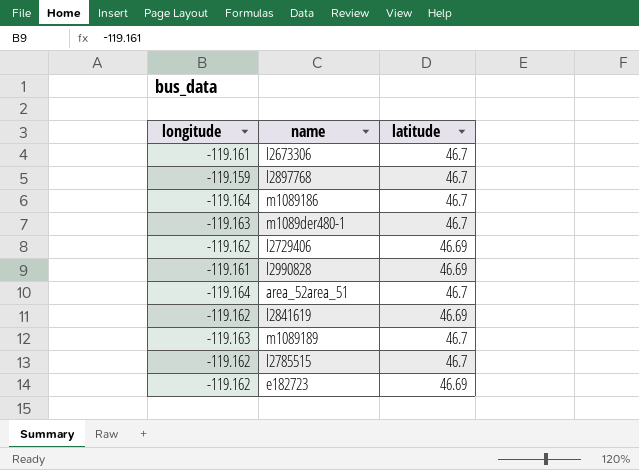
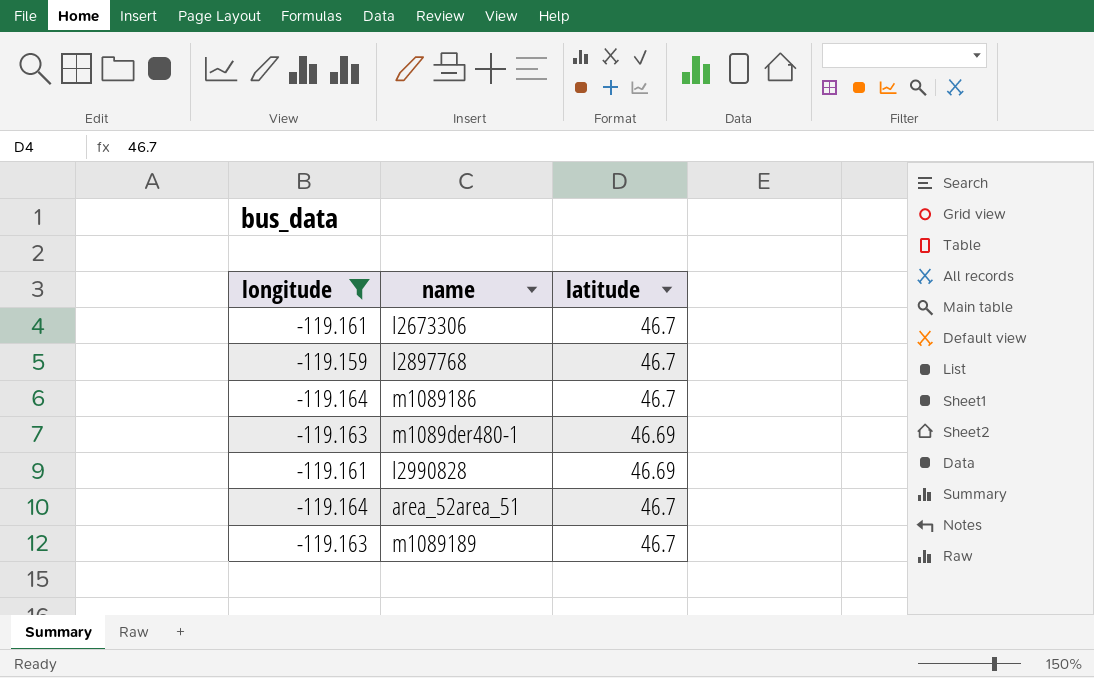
filter: none -> longitude != -119.162
m1089der480-1 | latitude: 46.7 -> 46.69

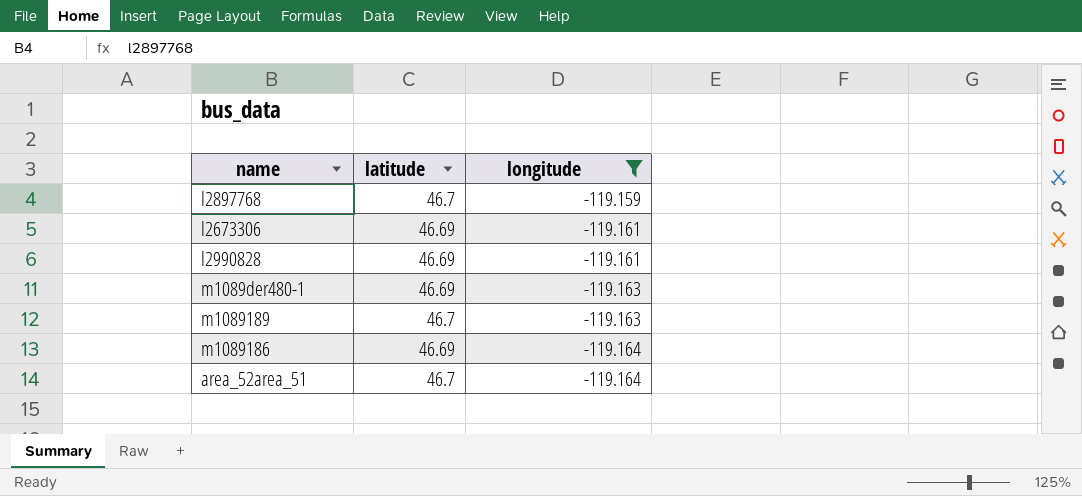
row order: none -> longitude descending
column longitude | position: 1 -> 3
l2673306 | latitude: 46.7 -> 46.69
m1089186 | latitude: 46.7 -> 46.69

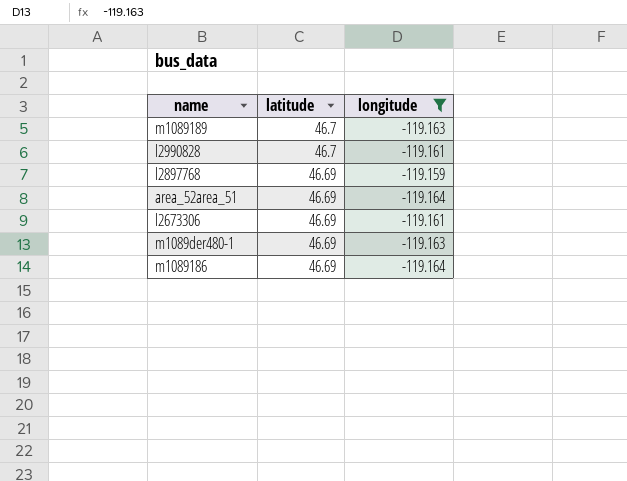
row order: longitude descending -> latitude descending
l2990828 | latitude: 46.69 -> 46.7
l2897768 | latitude: 46.7 -> 46.69
area_52area_51 | latitude: 46.7 -> 46.69

